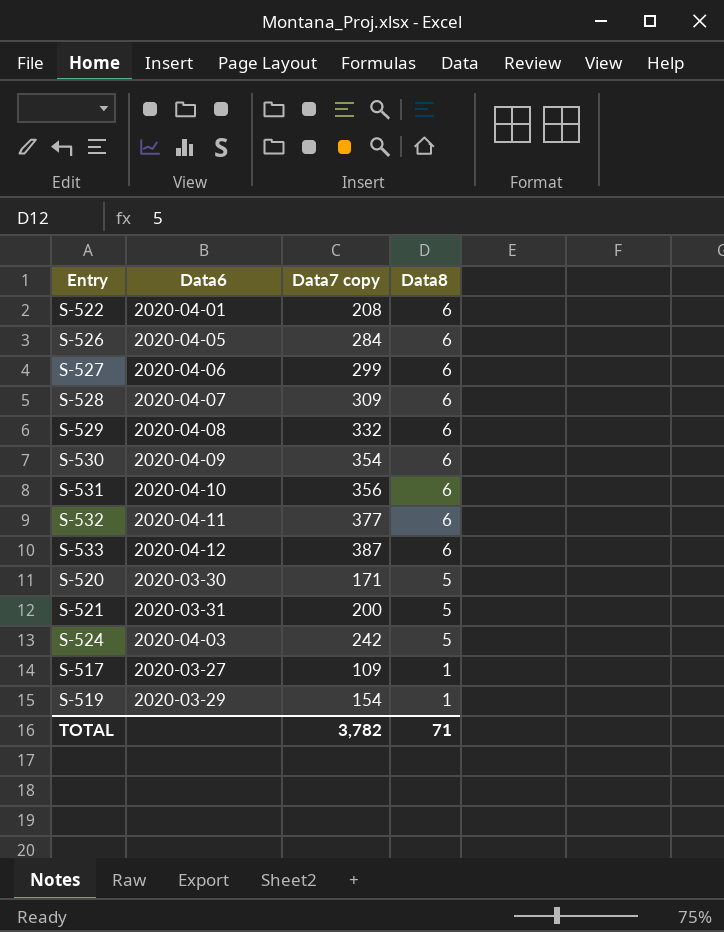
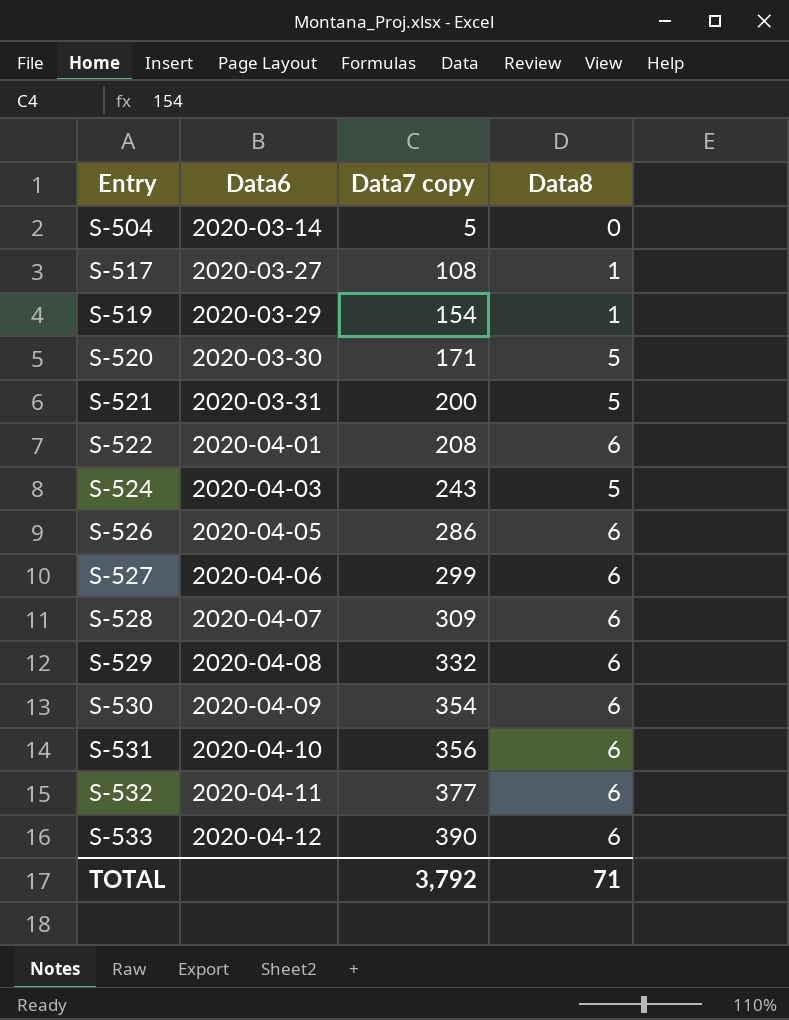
row order: Data8 descending -> Entry ascending
row S-504: none -> 2020-03-14 | 5 | 0
S-517 | Data7 copy: 109 -> 108
S-524 | Data7 copy: 242 -> 243
S-526 | Data7 copy: 284 -> 286
S-533 | Data7 copy: 387 -> 390
TOTAL | Data7 copy: 3,782 -> 3,792

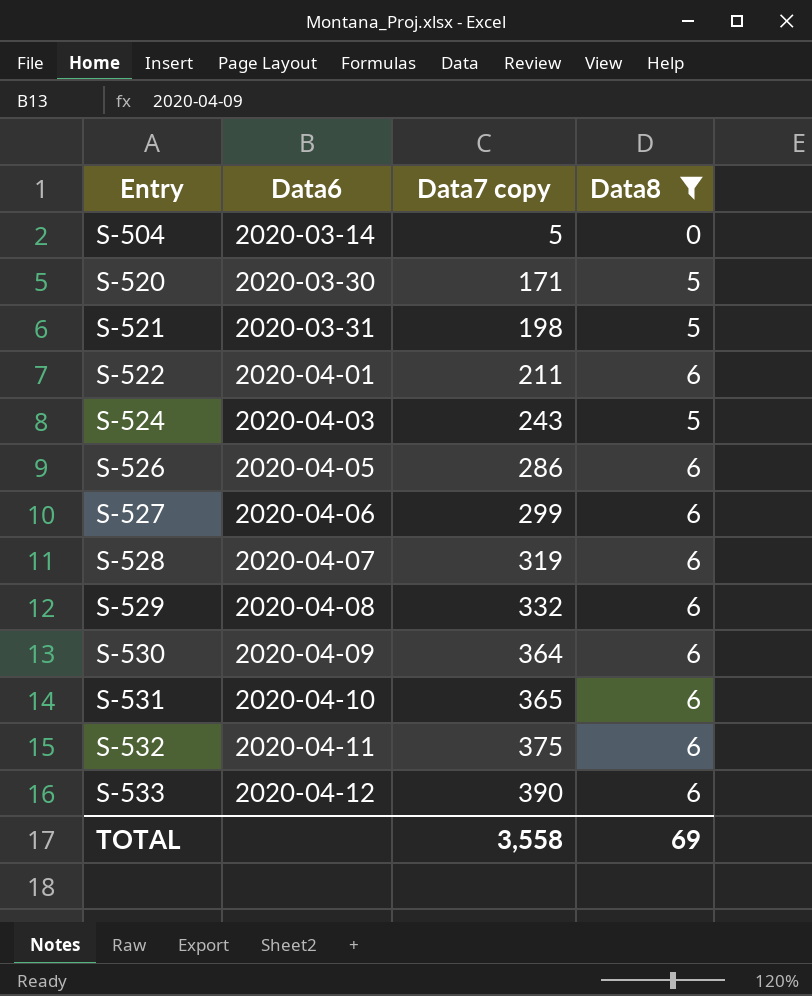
filter: none -> Data8 != 1
S-521 | Data7 copy: 200 -> 198
S-522 | Data7 copy: 208 -> 211
S-528 | Data7 copy: 309 -> 319
S-530 | Data7 copy: 354 -> 364
S-531 | Data7 copy: 356 -> 365
S-532 | Data7 copy: 377 -> 375
TOTAL | Data7 copy: 3,792 -> 3,558
TOTAL | Data8: 71 -> 69

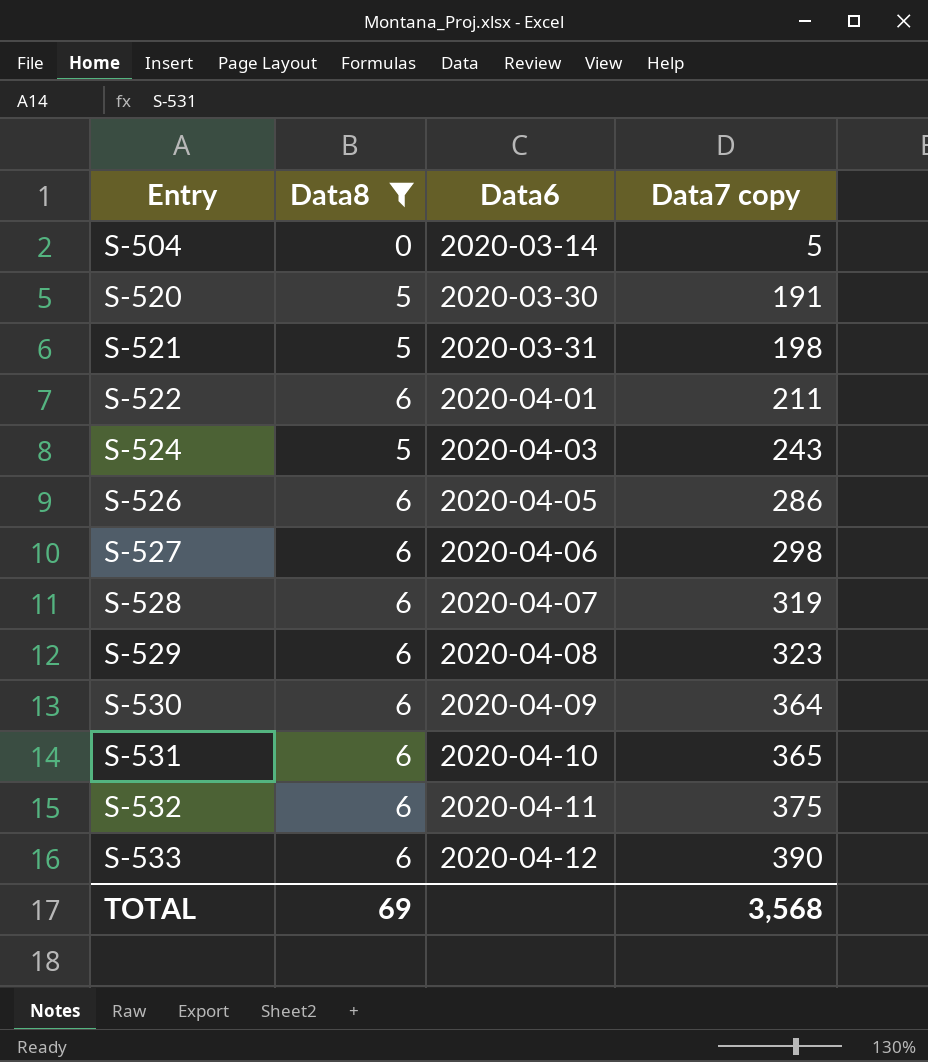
column Data8 | position: 4 -> 2
S-520 | Data7 copy: 171 -> 191
S-527 | Data7 copy: 299 -> 298
S-529 | Data7 copy: 332 -> 323
TOTAL | Data7 copy: 3,558 -> 3,568

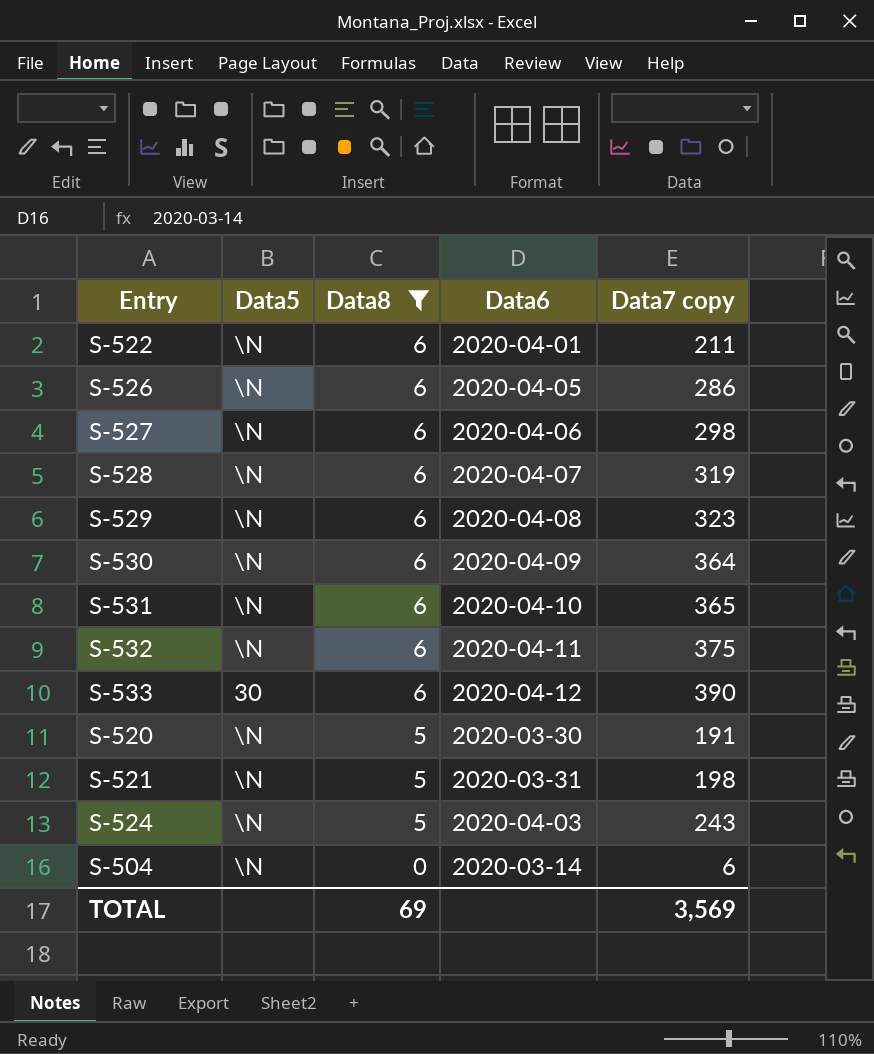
row order: Entry ascending -> Data8 descending
column Data5 | position: none -> 2
S-504 | Data7 copy: 5 -> 6
TOTAL | Data7 copy: 3,568 -> 3,569

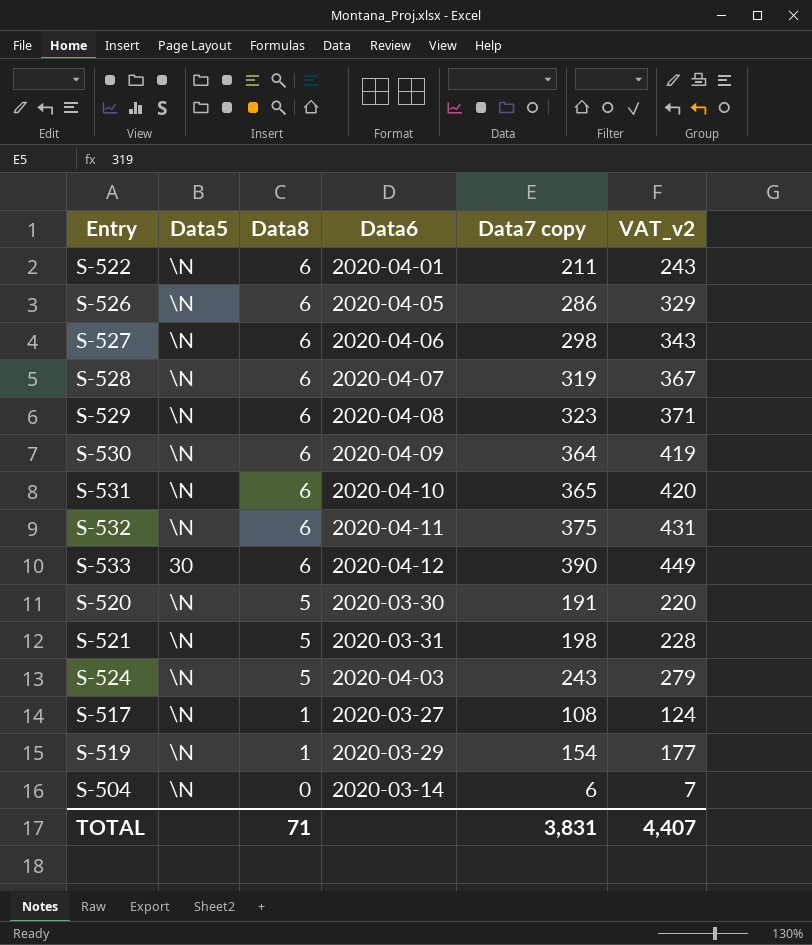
filter: Data8 != 1 -> none
column VAT_v2 | formula: none -> [Data7 copy] * 1.15
TOTAL | Data8: 69 -> 71
TOTAL | Data7 copy: 3,569 -> 3,831

